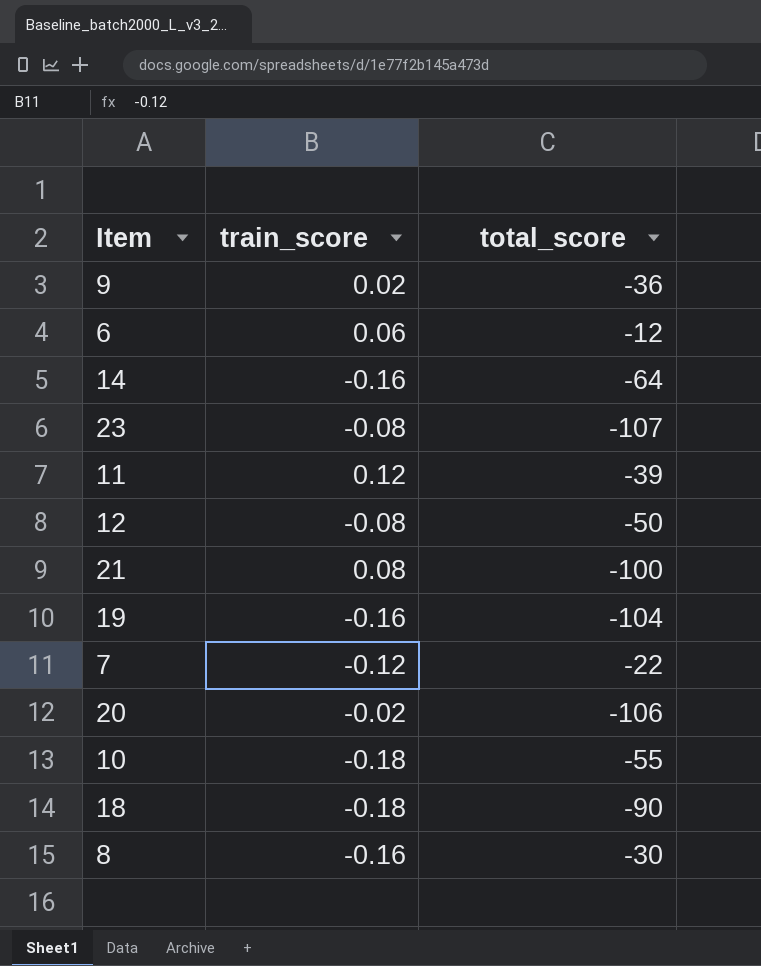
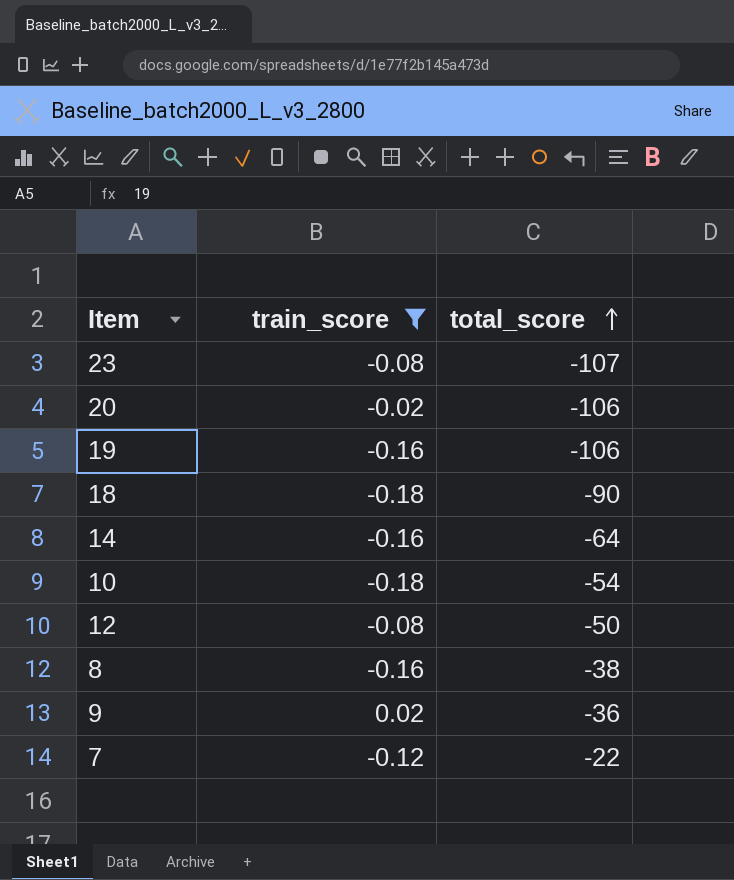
filter: none -> train_score <= 0.02
row order: none -> total_score ascending
19 | total_score: -104 -> -106
10 | total_score: -55 -> -54
8 | total_score: -30 -> -38

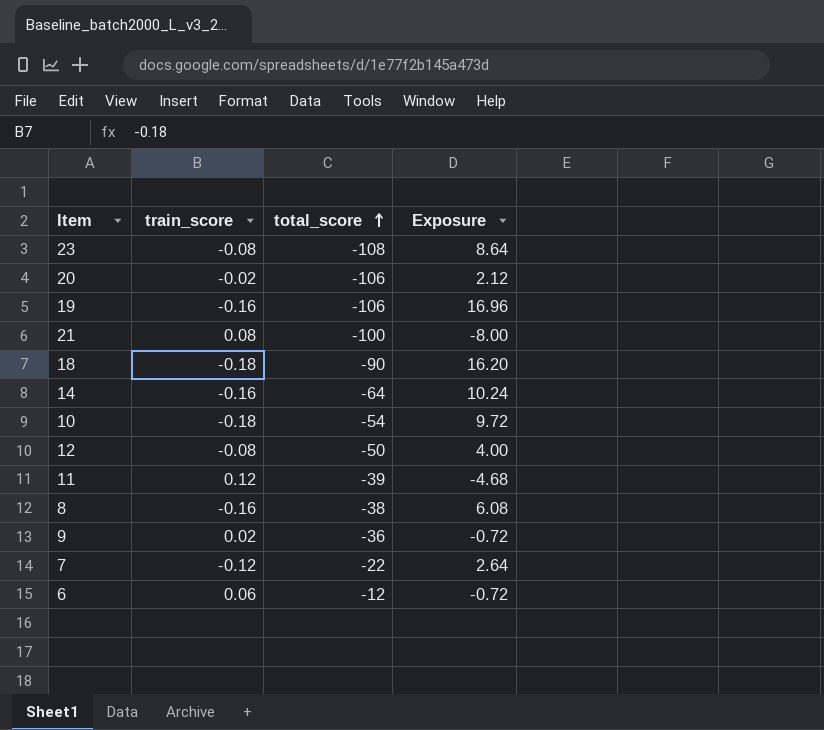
filter: train_score <= 0.02 -> none
column Exposure | formula: none -> [train_score] * [total_score]
23 | total_score: -107 -> -108

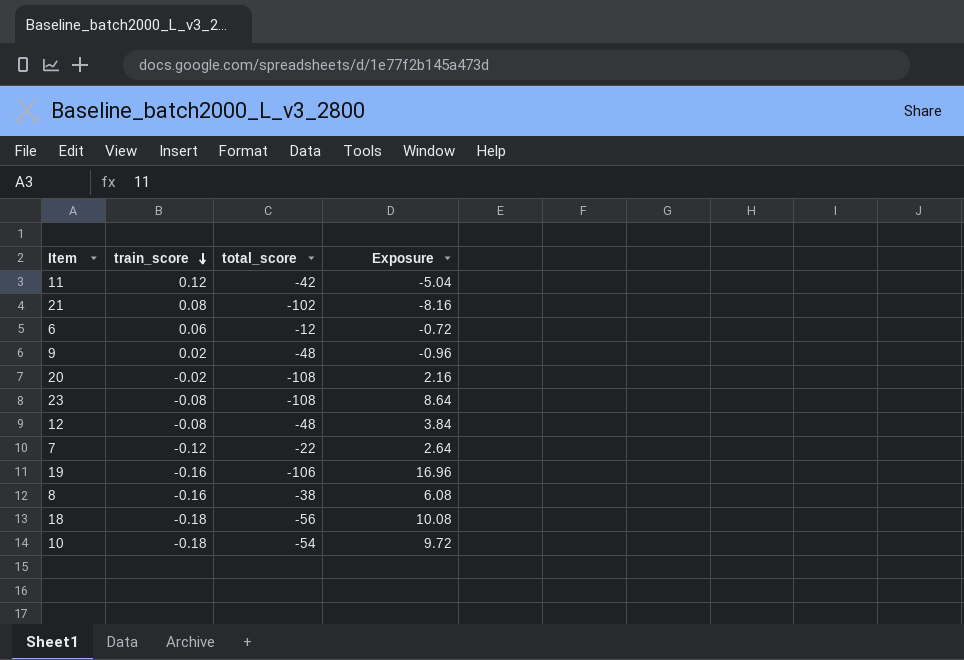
row order: total_score ascending -> train_score descending
row 14: -0.16 | -64 | 10.24 -> none
11 | total_score: -39 -> -42
11 | Exposure: -4.68 -> -5.04
21 | total_score: -100 -> -102
21 | Exposure: -8.00 -> -8.16
9 | total_score: -36 -> -48
9 | Exposure: -0.72 -> -0.96
20 | total_score: -106 -> -108
20 | Exposure: 2.12 -> 2.16
12 | total_score: -50 -> -48
12 | Exposure: 4.00 -> 3.84
18 | total_score: -90 -> -56
18 | Exposure: 16.20 -> 10.08

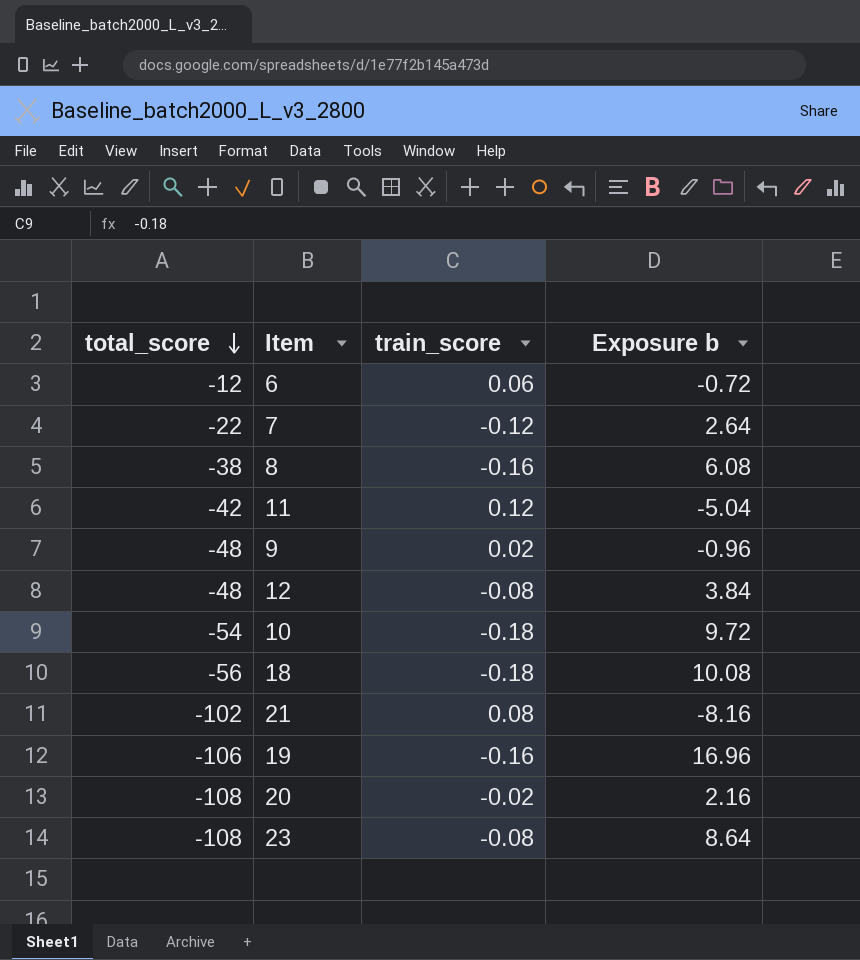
row order: train_score descending -> total_score descending
column total_score | position: 3 -> 1
column name: Exposure -> Exposure b

